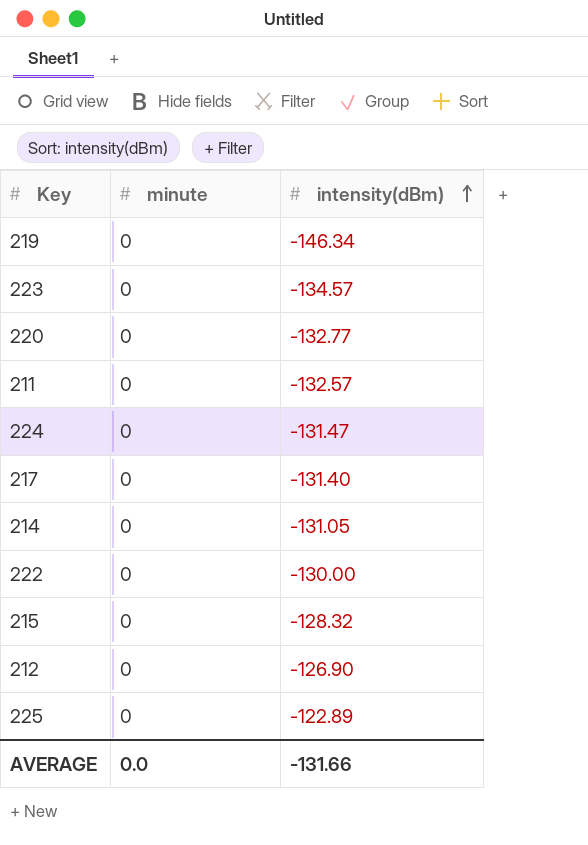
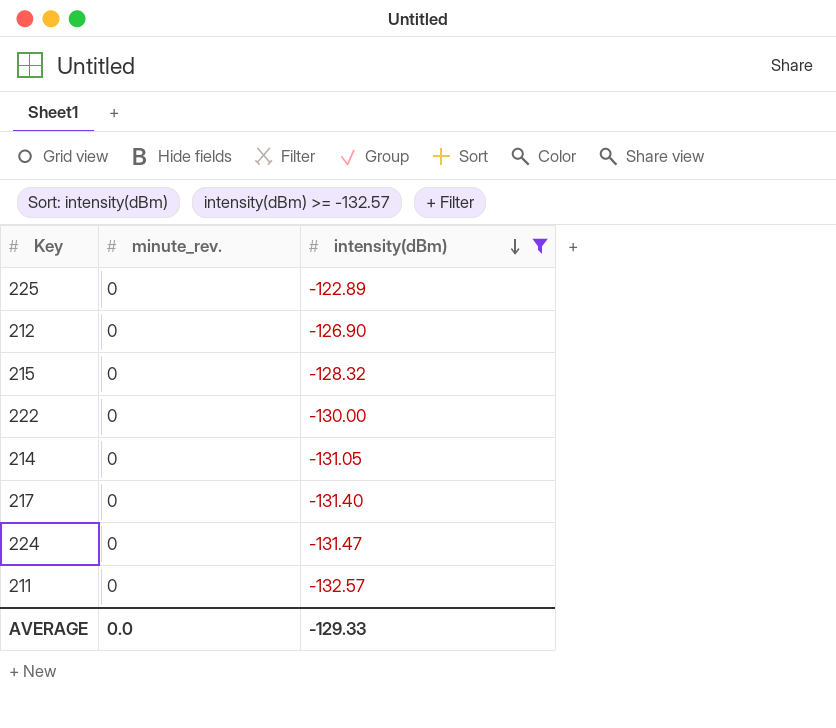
filter: none -> intensity(dBm) >= -132.57
row order: intensity(dBm) ascending -> intensity(dBm) descending
column name: minute -> minute_rev.
AVERAGE | intensity(dBm): -131.66 -> -129.33

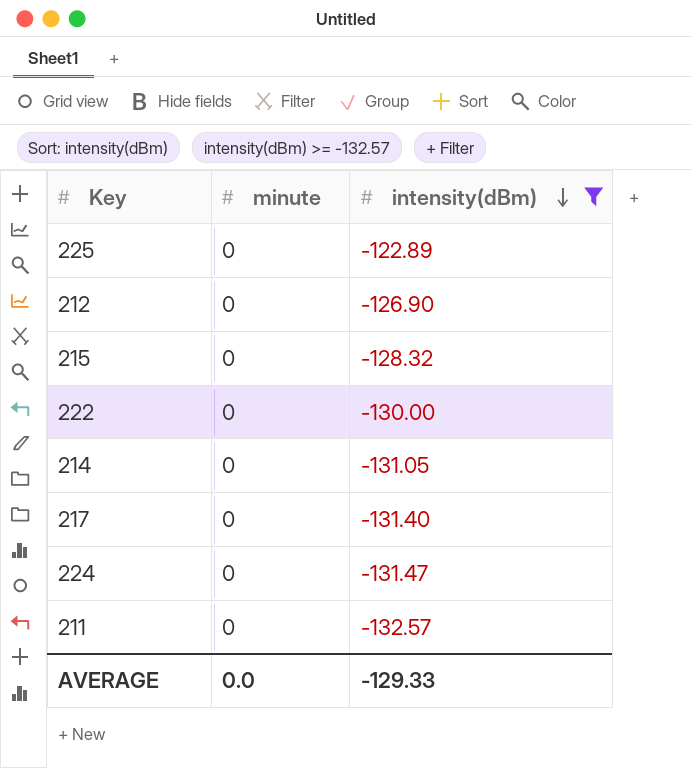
column name: minute_rev. -> minute

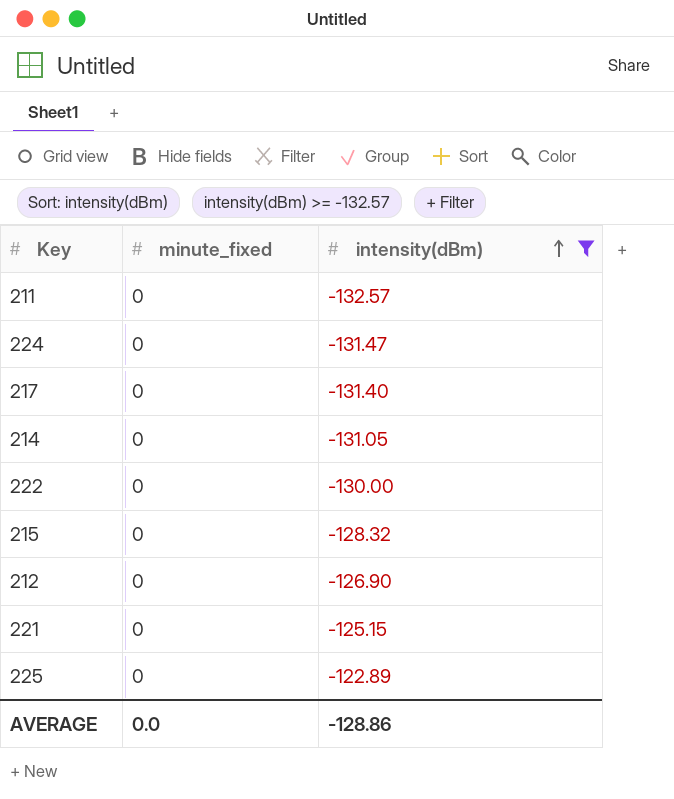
row order: intensity(dBm) descending -> intensity(dBm) ascending
column name: minute -> minute_fixed
row 221: none -> 0 | -125.15
AVERAGE | intensity(dBm): -129.33 -> -128.86

